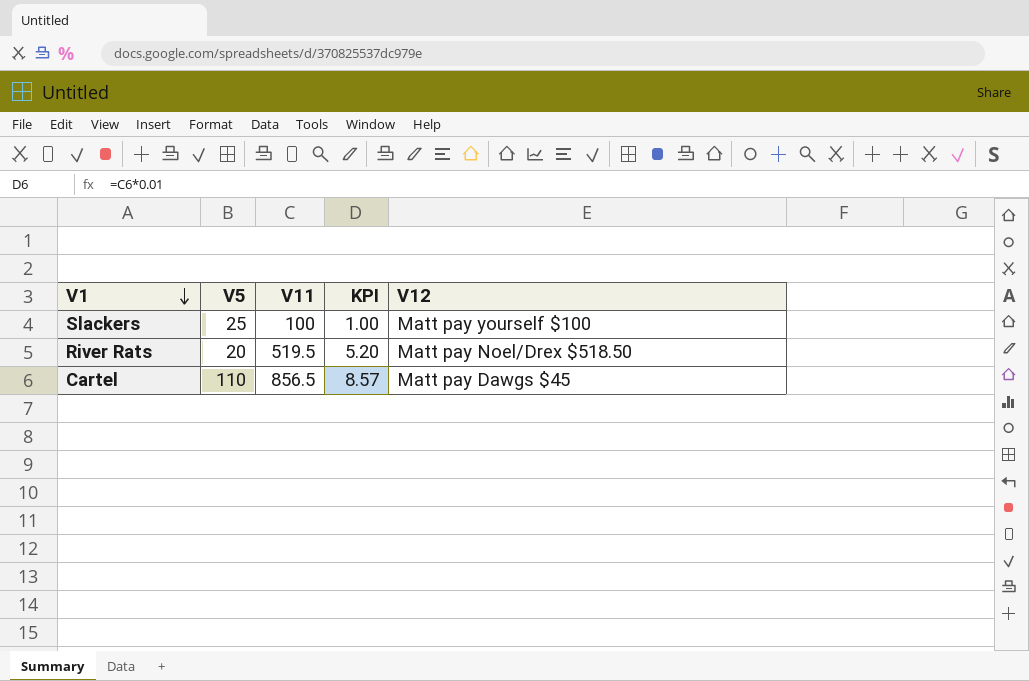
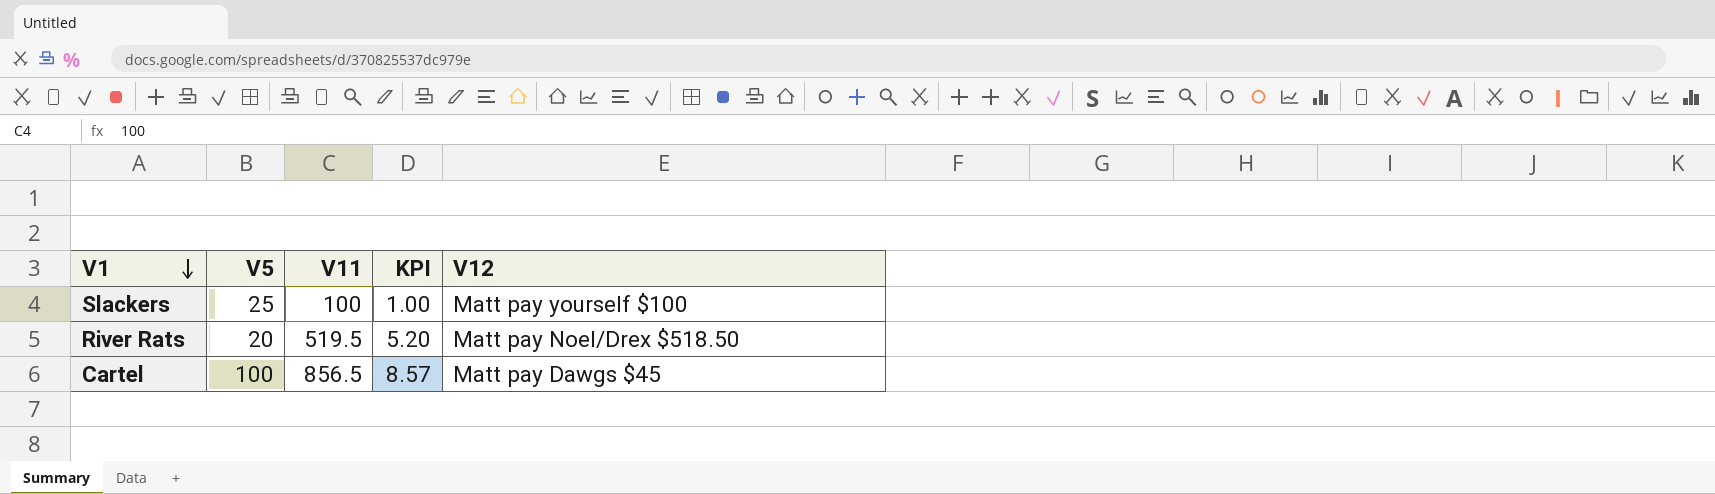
Cartel | V5: 110 -> 100

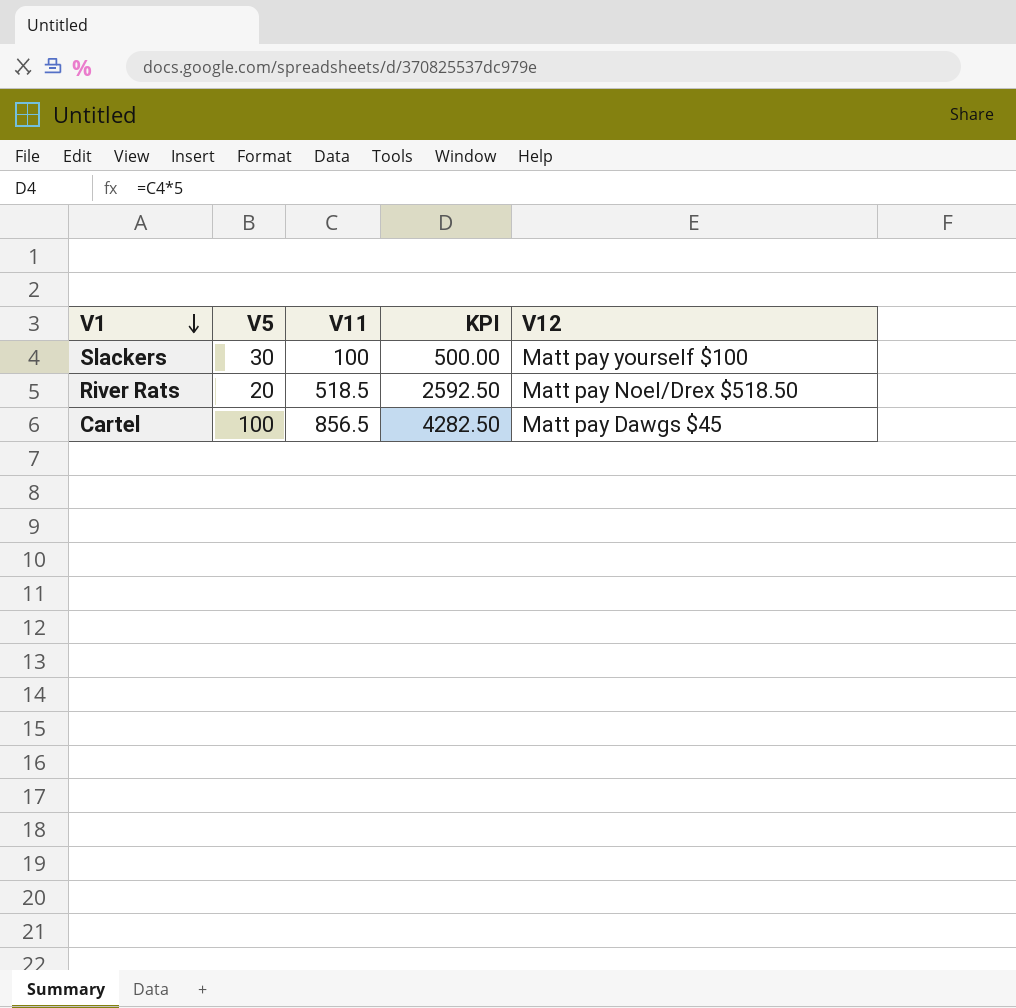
column KPI | formula: [V11] * 0.01 -> [V11] * 5
Slackers | V5: 25 -> 30
River Rats | V11: 519.5 -> 518.5

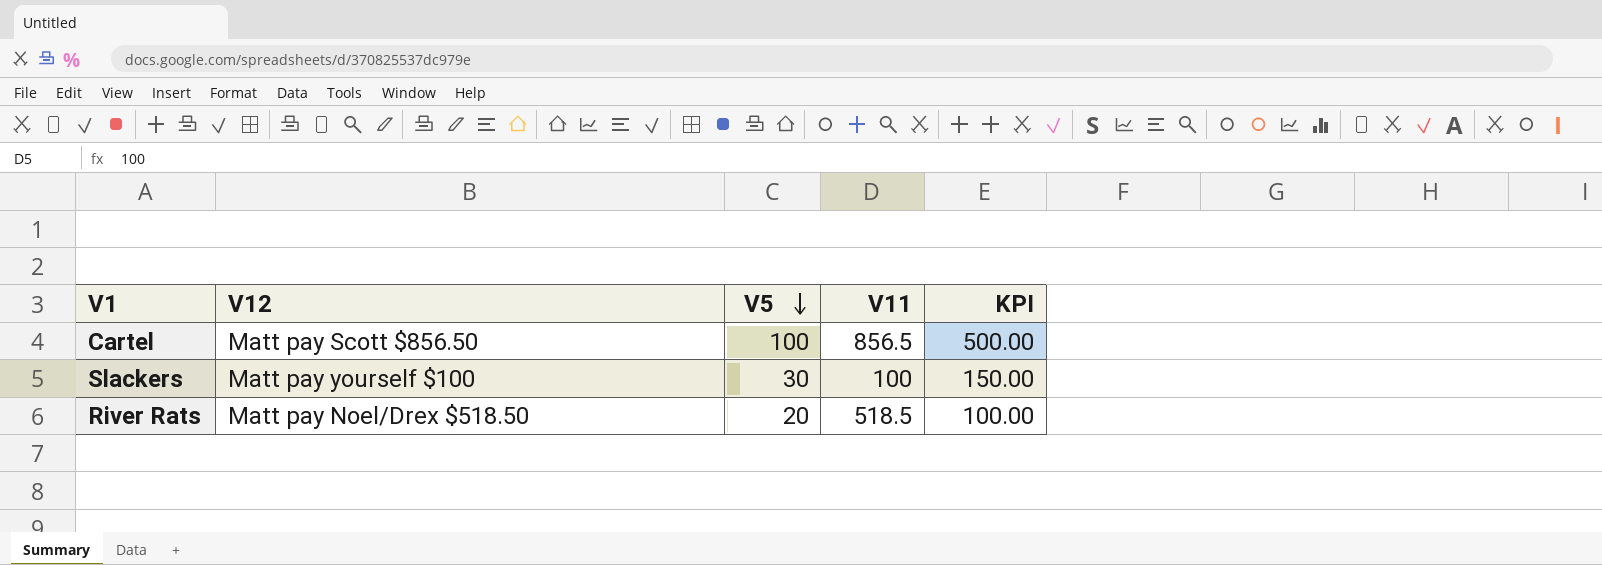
row order: V1 descending -> V5 descending
column V12 | position: 5 -> 2
column KPI | formula: [V11] * 5 -> [V5] * 5
Cartel | V12: Matt pay Dawgs $45 -> Matt pay Scott $856.50

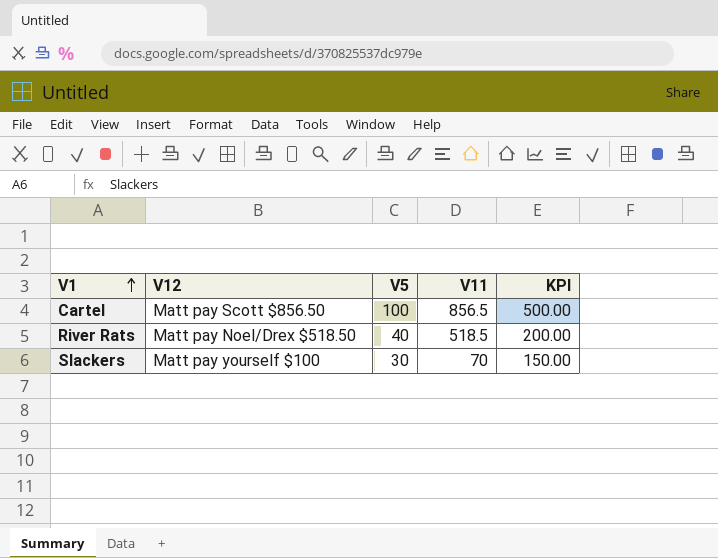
row order: V5 descending -> V1 ascending
River Rats | V5: 20 -> 40
River Rats | KPI: 100.00 -> 200.00
Slackers | V11: 100 -> 70

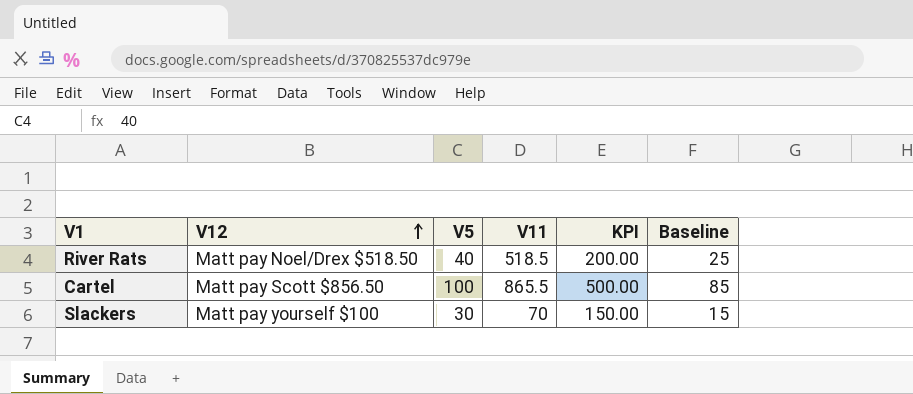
row order: V1 ascending -> V12 ascending
column Baseline | formula: none -> [V5] - 15
Cartel | V11: 856.5 -> 865.5

